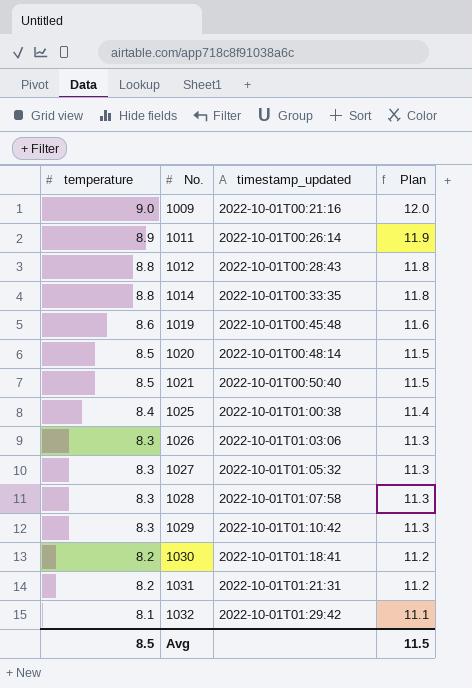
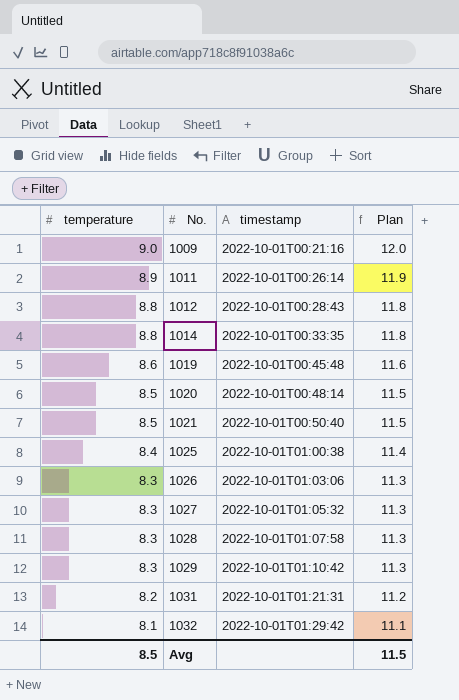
column name: timestamp_updated -> timestamp
row 1030: 8.2 | 2022-10-01T01:18:41 | 11.2 -> none

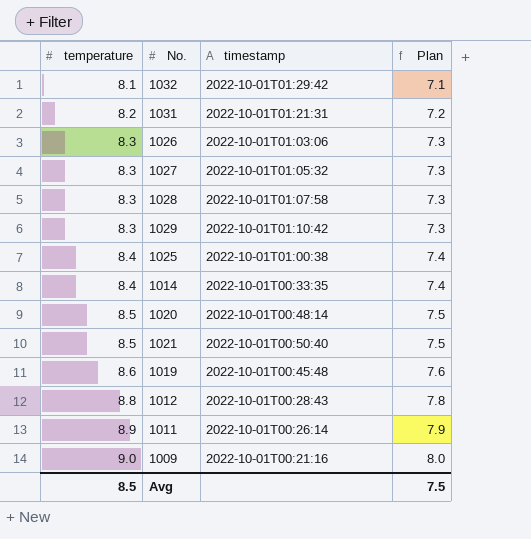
row order: temperature descending -> temperature ascending
column Plan | formula: [temperature] + 3 -> [temperature] - 1
1014 | temperature: 8.8 -> 8.4
Avg | Plan: 11.5 -> 7.5

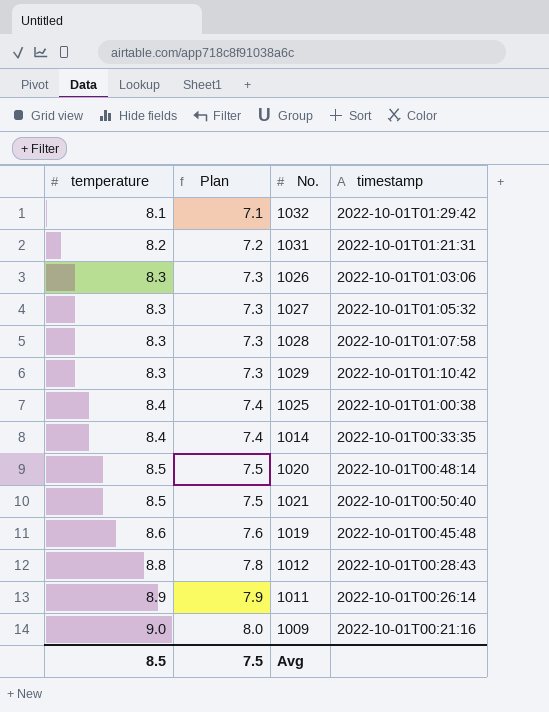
column Plan | position: 4 -> 2

